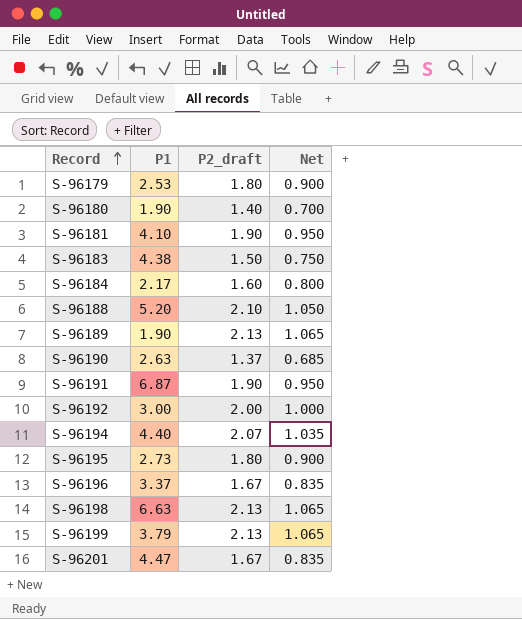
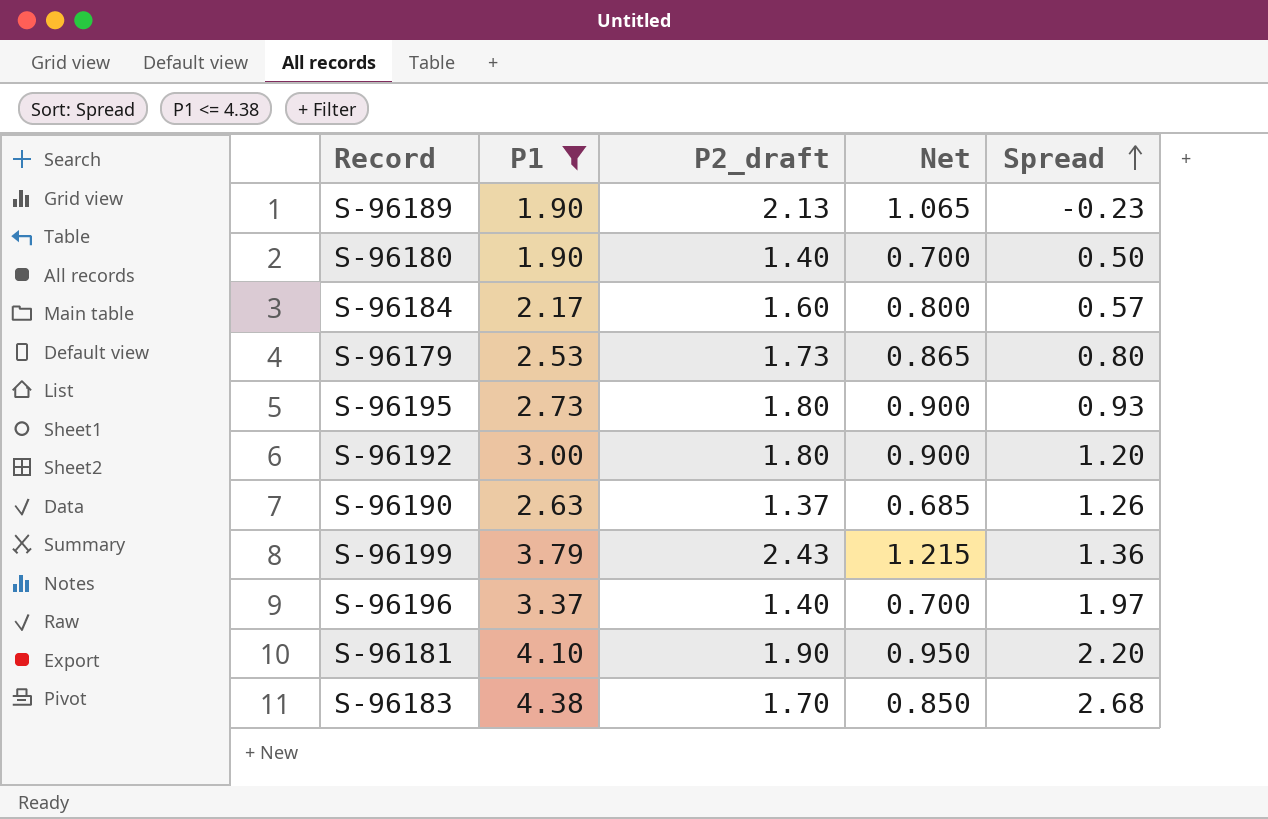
filter: none -> P1 <= 4.38
row order: Record ascending -> Spread ascending
column Spread | formula: none -> [P1] - [P2_draft]
S-96179 | P2_draft: 1.80 -> 1.73
S-96179 | Net: 0.900 -> 0.865
S-96192 | P2_draft: 2.00 -> 1.80
S-96192 | Net: 1.000 -> 0.900
S-96199 | P2_draft: 2.13 -> 2.43
S-96199 | Net: 1.065 -> 1.215
S-96196 | P2_draft: 1.67 -> 1.40
S-96196 | Net: 0.835 -> 0.700
S-96183 | P2_draft: 1.50 -> 1.70
S-96183 | Net: 0.750 -> 0.850

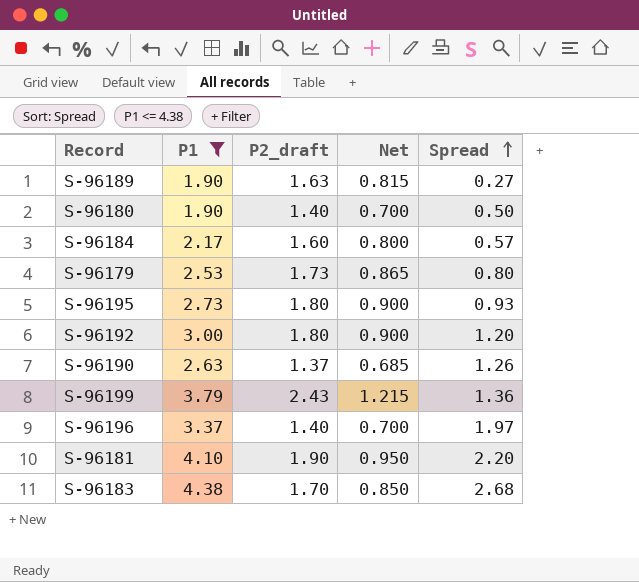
S-96189 | P2_draft: 2.13 -> 1.63
S-96189 | Net: 1.065 -> 0.815
S-96189 | Spread: -0.23 -> 0.27

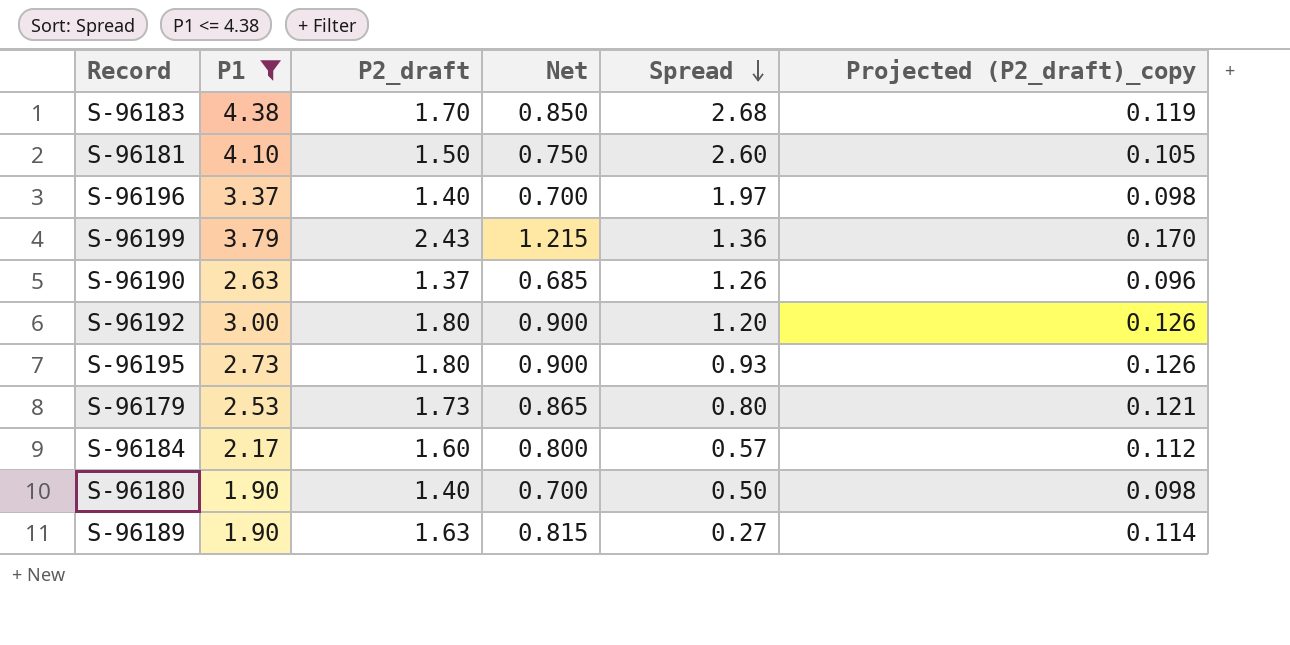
row order: Spread ascending -> Spread descending
column Projected (P2_draft)_copy | formula: none -> [P2_draft] * 0.07
S-96181 | P2_draft: 1.90 -> 1.50
S-96181 | Net: 0.950 -> 0.750
S-96181 | Spread: 2.20 -> 2.60

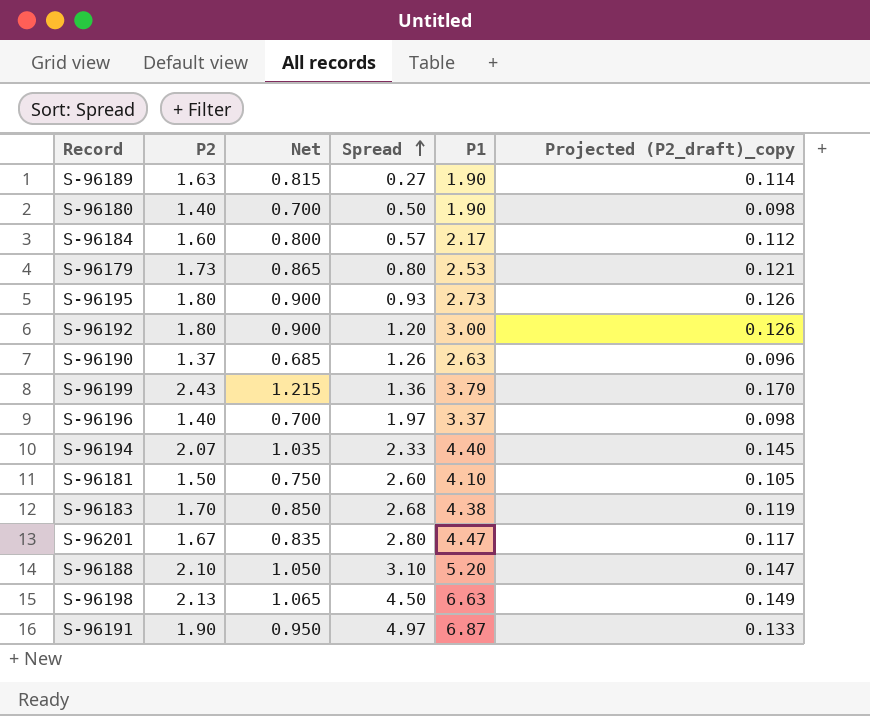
filter: P1 <= 4.38 -> none
row order: Spread descending -> Spread ascending
column name: P2_draft -> P2
column P1 | position: 2 -> 5

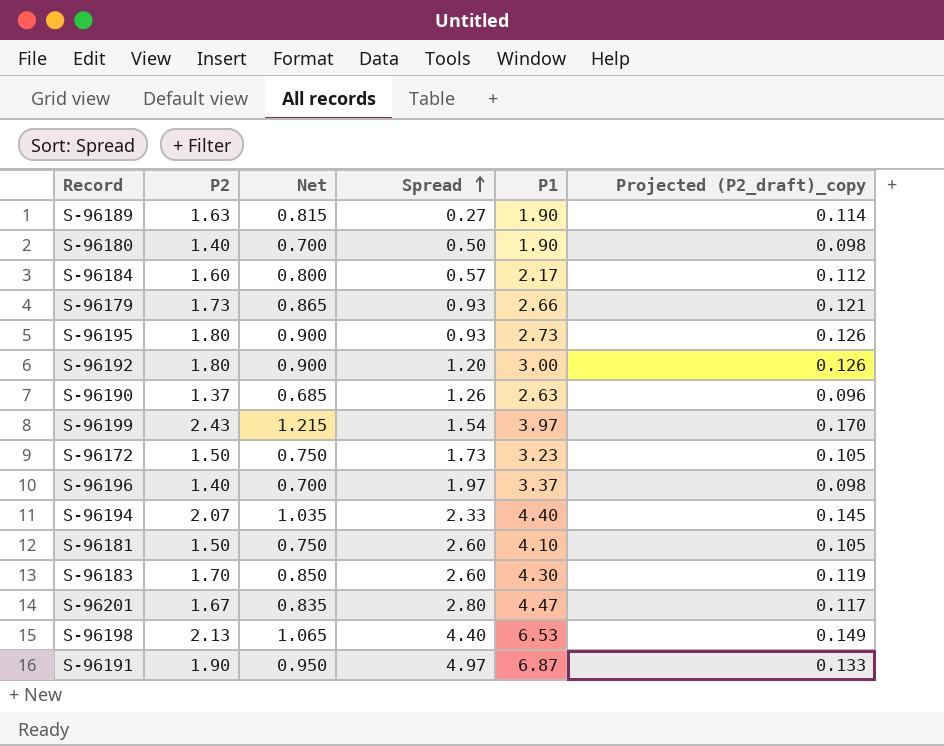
row S-96188: 2.10 | 1.050 | 3.10 | 5.20 | 0.147 -> none
S-96179 | Spread: 0.80 -> 0.93
S-96179 | P1: 2.53 -> 2.66
S-96199 | Spread: 1.36 -> 1.54
S-96199 | P1: 3.79 -> 3.97
row S-96172: none -> 1.50 | 0.750 | 1.73 | 3.23 | 0.105
S-96183 | Spread: 2.68 -> 2.60
S-96183 | P1: 4.38 -> 4.30
S-96198 | Spread: 4.50 -> 4.40
S-96198 | P1: 6.63 -> 6.53

